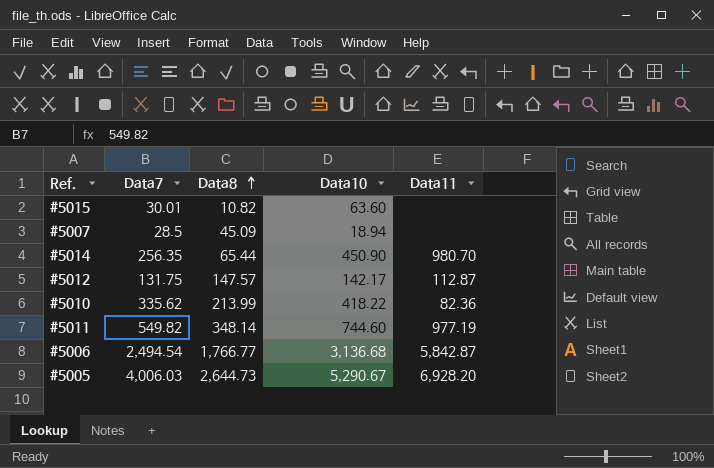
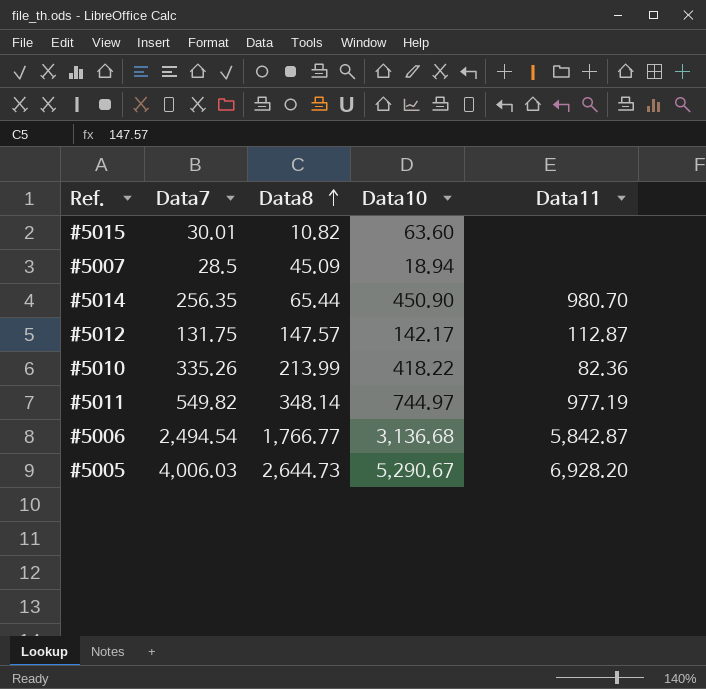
#5010 | Data7: 335.62 -> 335.26
#5011 | Data10: 744.60 -> 744.97

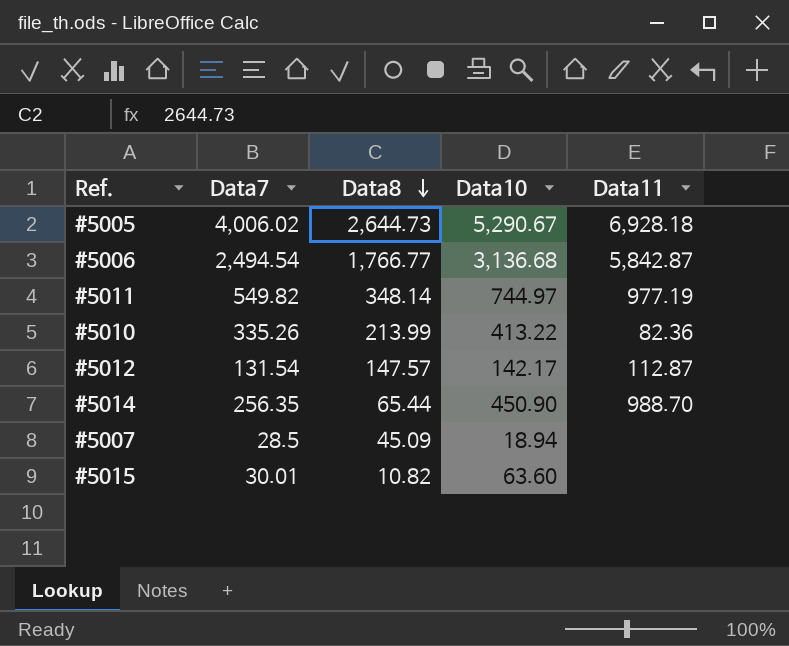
row order: Data8 ascending -> Data8 descending
#5005 | Data7: 4,006.03 -> 4,006.02
#5005 | Data11: 6,928.20 -> 6,928.18
#5010 | Data10: 418.22 -> 413.22
#5012 | Data7: 131.75 -> 131.54
#5014 | Data11: 980.70 -> 988.70

